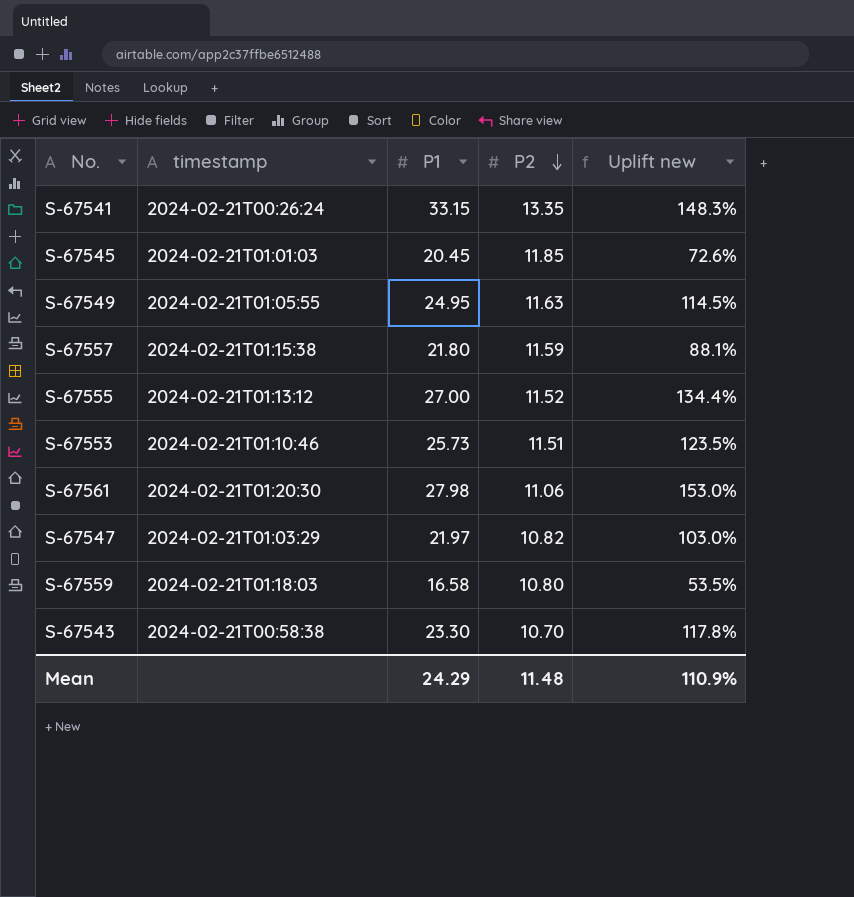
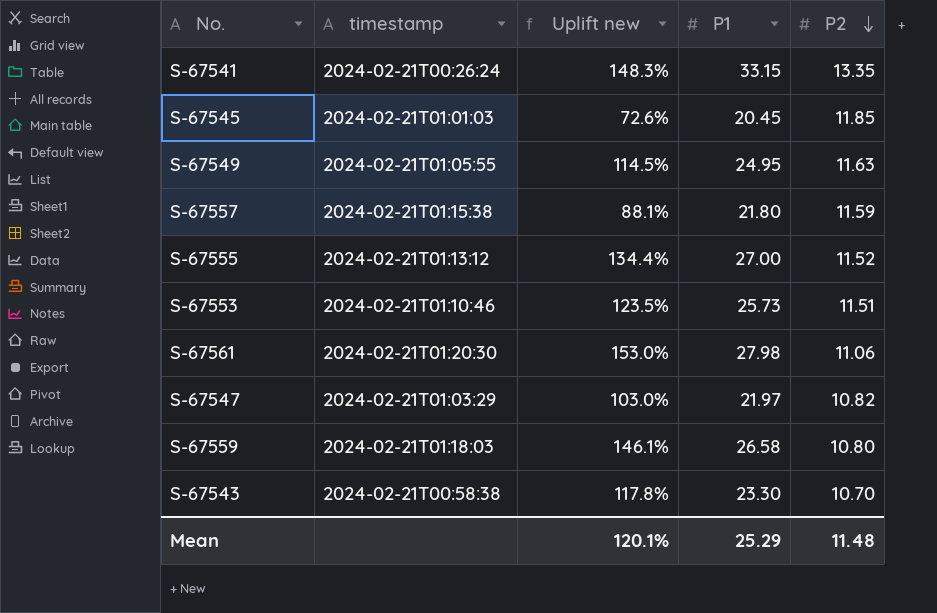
column Uplift new | position: 5 -> 3
S-67559 | Uplift new: 53.5% -> 146.1%
S-67559 | P1: 16.58 -> 26.58
Mean | Uplift new: 110.9% -> 120.1%
Mean | P1: 24.29 -> 25.29

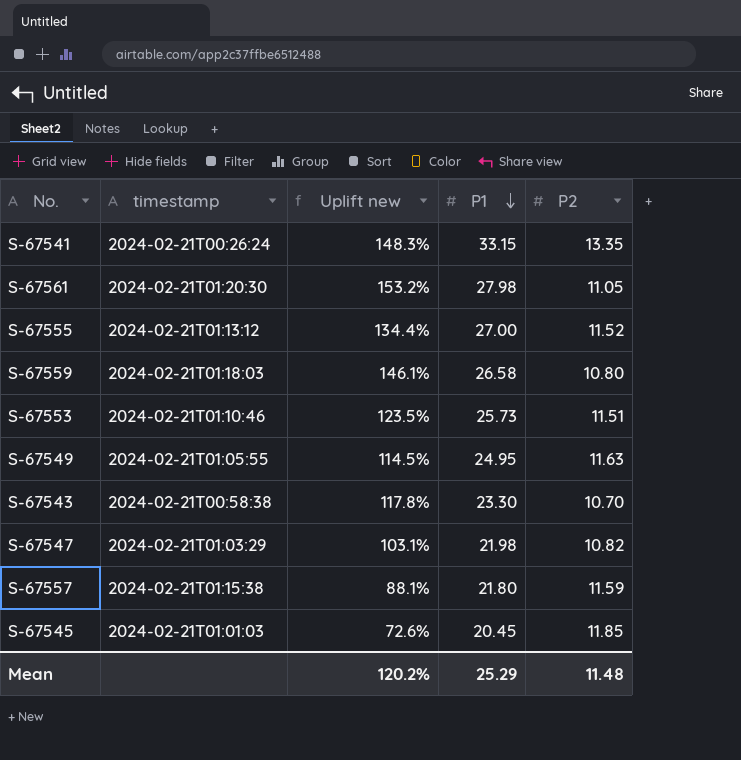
row order: P2 descending -> P1 descending
S-67561 | Uplift new: 153.0% -> 153.2%
S-67561 | P2: 11.06 -> 11.05
S-67547 | Uplift new: 103.0% -> 103.1%
S-67547 | P1: 21.97 -> 21.98
Mean | Uplift new: 120.1% -> 120.2%

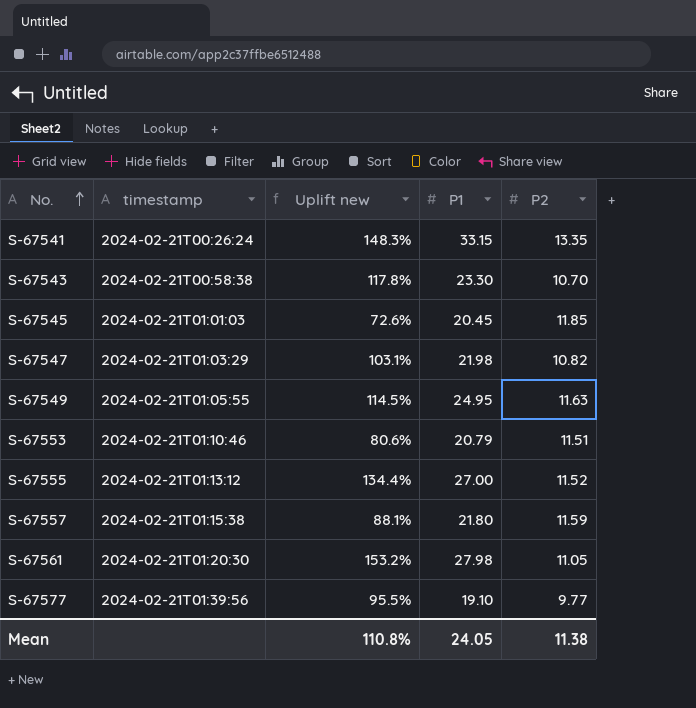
row order: P1 descending -> No. ascending
row S-67559: 2024-02-21T01:18:03 | 146.1% | 26.58 | 10.80 -> none
S-67553 | Uplift new: 123.5% -> 80.6%
S-67553 | P1: 25.73 -> 20.79
row S-67577: none -> 2024-02-21T01:39:56 | 95.5% | 19.10 | 9.77
Mean | Uplift new: 120.2% -> 110.8%
Mean | P1: 25.29 -> 24.05
Mean | P2: 11.48 -> 11.38

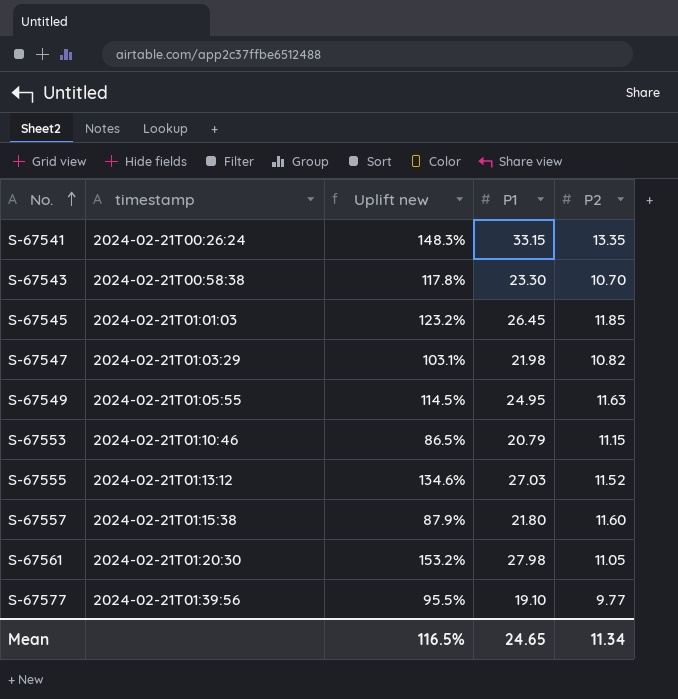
S-67545 | Uplift new: 72.6% -> 123.2%
S-67545 | P1: 20.45 -> 26.45
S-67553 | Uplift new: 80.6% -> 86.5%
S-67553 | P2: 11.51 -> 11.15
S-67555 | Uplift new: 134.4% -> 134.6%
S-67555 | P1: 27.00 -> 27.03
S-67557 | Uplift new: 88.1% -> 87.9%
S-67557 | P2: 11.59 -> 11.60
Mean | Uplift new: 110.8% -> 116.5%
Mean | P1: 24.05 -> 24.65
Mean | P2: 11.38 -> 11.34

